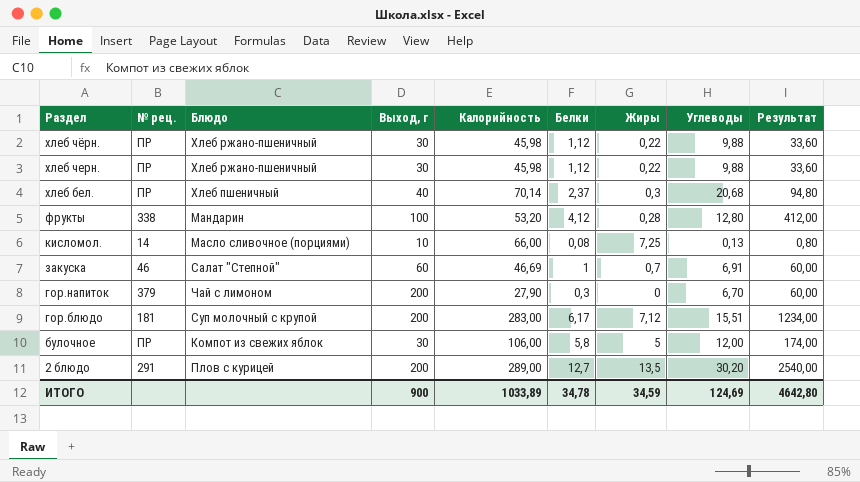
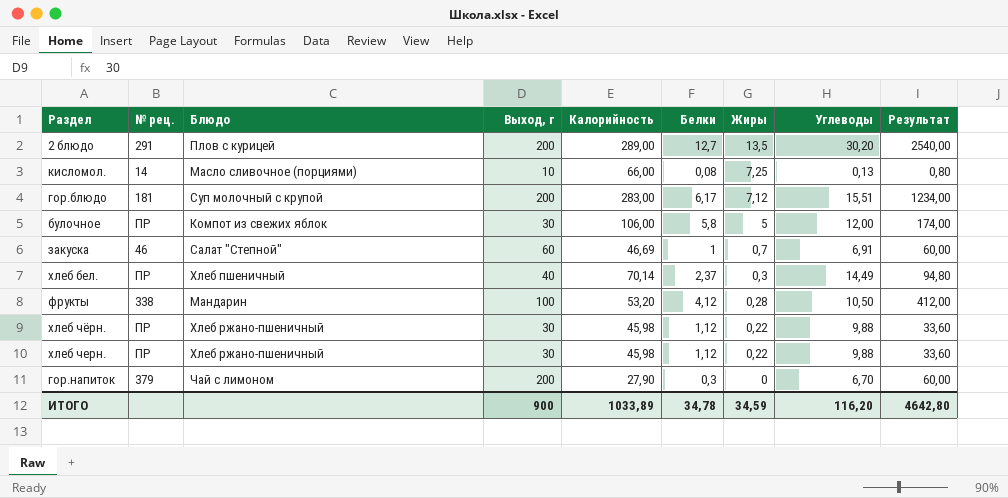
row order: Раздел descending -> Жиры descending
хлеб бел. | Углеводы: 20,68 -> 14,49
фрукты | Углеводы: 12,80 -> 10,50
ИТОГО | Углеводы: 124,69 -> 116,20

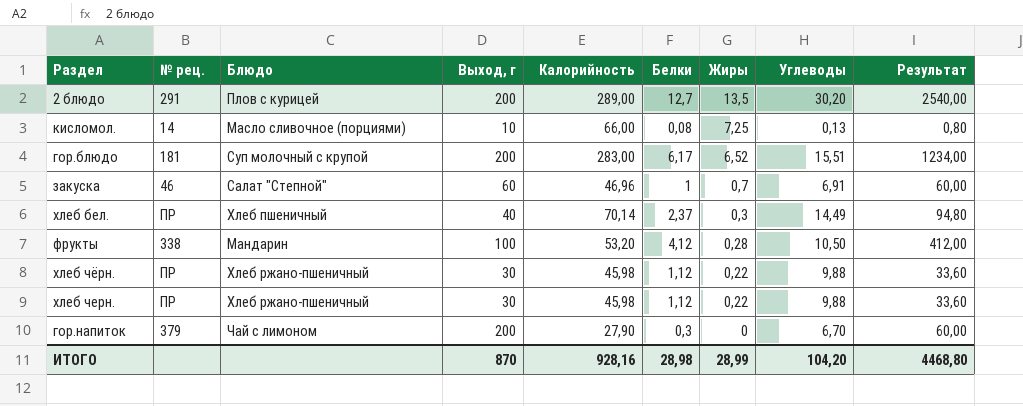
row булочное: ПР | Компот из свежих яблок | 30 | 106,00 | 5,8 | 5 | 12,00 | 174,00 -> none
гор.блюдо | Жиры: 7,12 -> 6,52
закуска | Калорийность: 46,69 -> 46,96
ИТОГО | Выход, г: 900 -> 870
ИТОГО | Калорийность: 1033,89 -> 928,16
ИТОГО | Белки: 34,78 -> 28,98
ИТОГО | Жиры: 34,59 -> 28,99
ИТОГО | Углеводы: 116,20 -> 104,20
ИТОГО | Результат: 4642,80 -> 4468,80

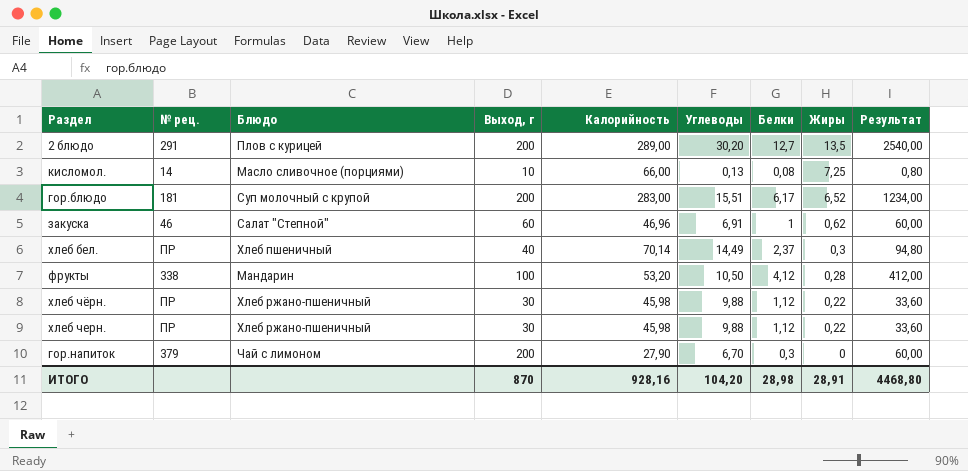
column Углеводы | position: 8 -> 6
закуска | Жиры: 0,7 -> 0,62
ИТОГО | Жиры: 28,99 -> 28,91

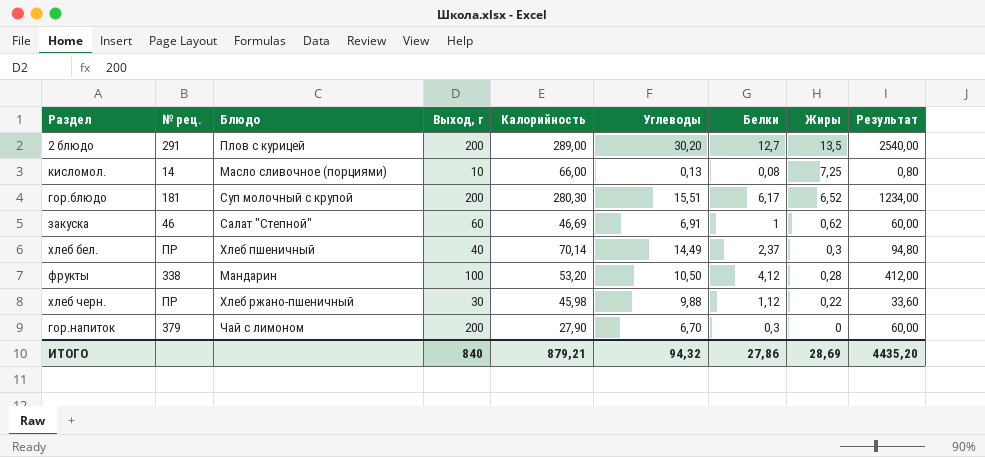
row хлеб чёрн.: ПР | Хлеб ржано-пшеничный | 30 | 45,98 | 9,88 | 1,12 | 0,22 | 33,60 -> none
гор.блюдо | Калорийность: 283,00 -> 280,30
закуска | Калорийность: 46,96 -> 46,69
ИТОГО | Выход, г: 870 -> 840
ИТОГО | Калорийность: 928,16 -> 879,21
ИТОГО | Углеводы: 104,20 -> 94,32
ИТОГО | Белки: 28,98 -> 27,86
ИТОГО | Жиры: 28,91 -> 28,69
ИТОГО | Результат: 4468,80 -> 4435,20

